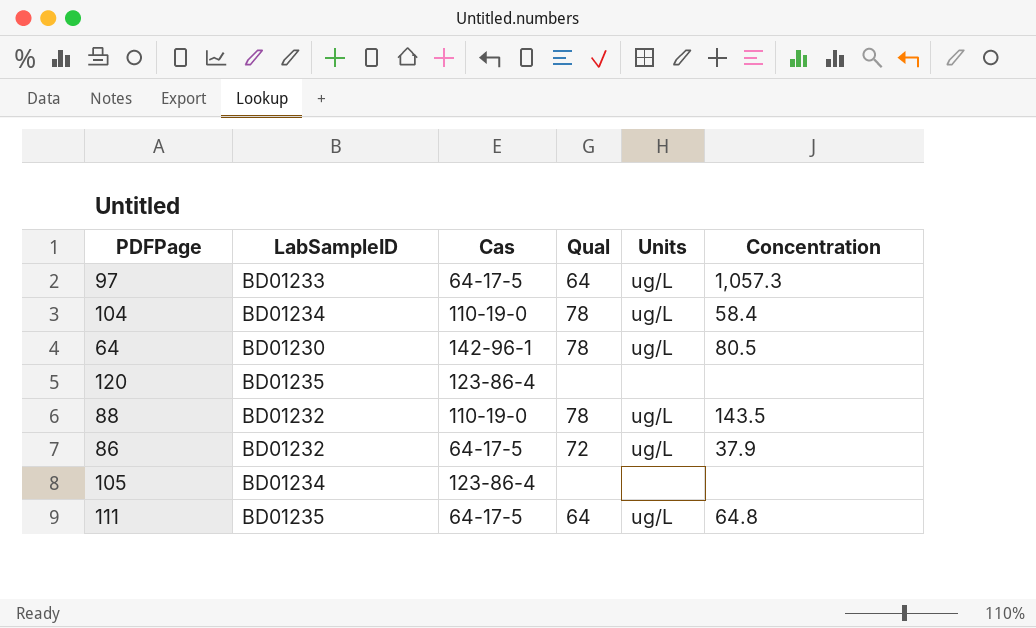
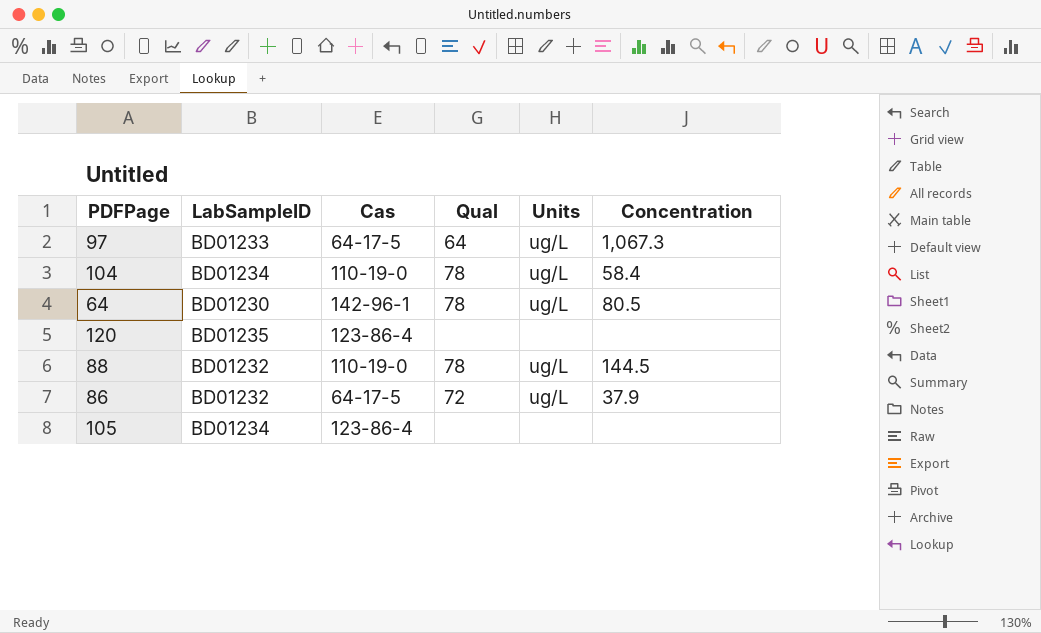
row 111: BD01235 | 64-17-5 | 64 | ug/L | 64.8 -> none
97 | Concentration: 1,057.3 -> 1,067.3
88 | Concentration: 143.5 -> 144.5

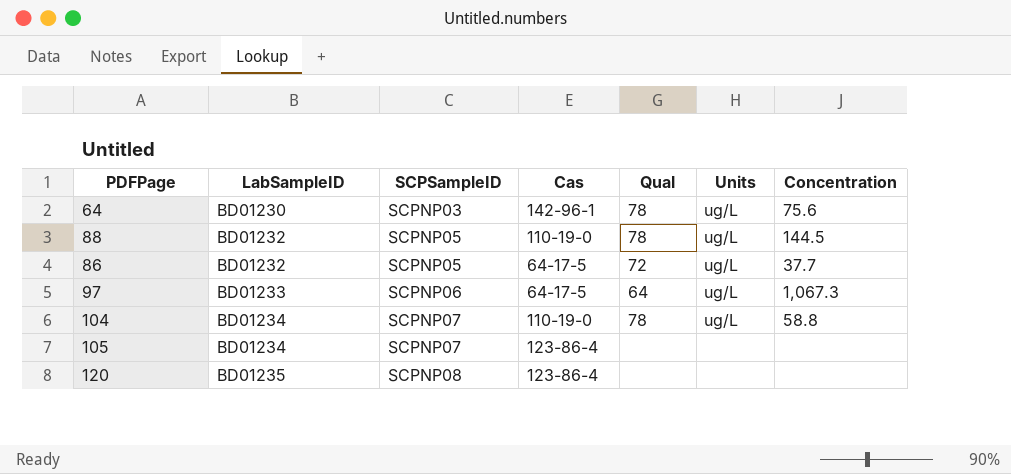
row order: none -> LabSampleID ascending
column SCPSampleID | position: none -> 3
64 | Concentration: 80.5 -> 75.6
86 | Concentration: 37.9 -> 37.7
104 | Concentration: 58.4 -> 58.8

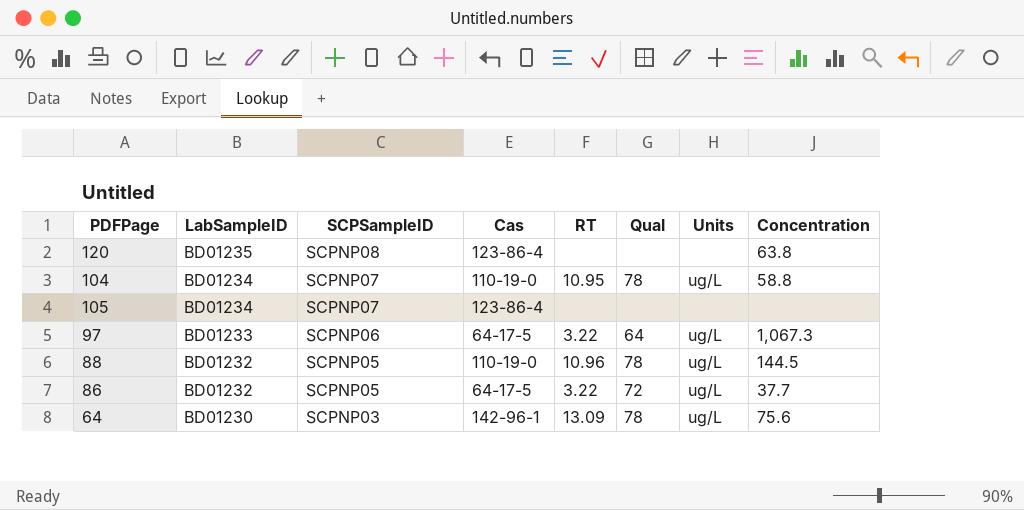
row order: LabSampleID ascending -> LabSampleID descending
column RT | position: none -> 5
120 | Concentration: none -> 63.8

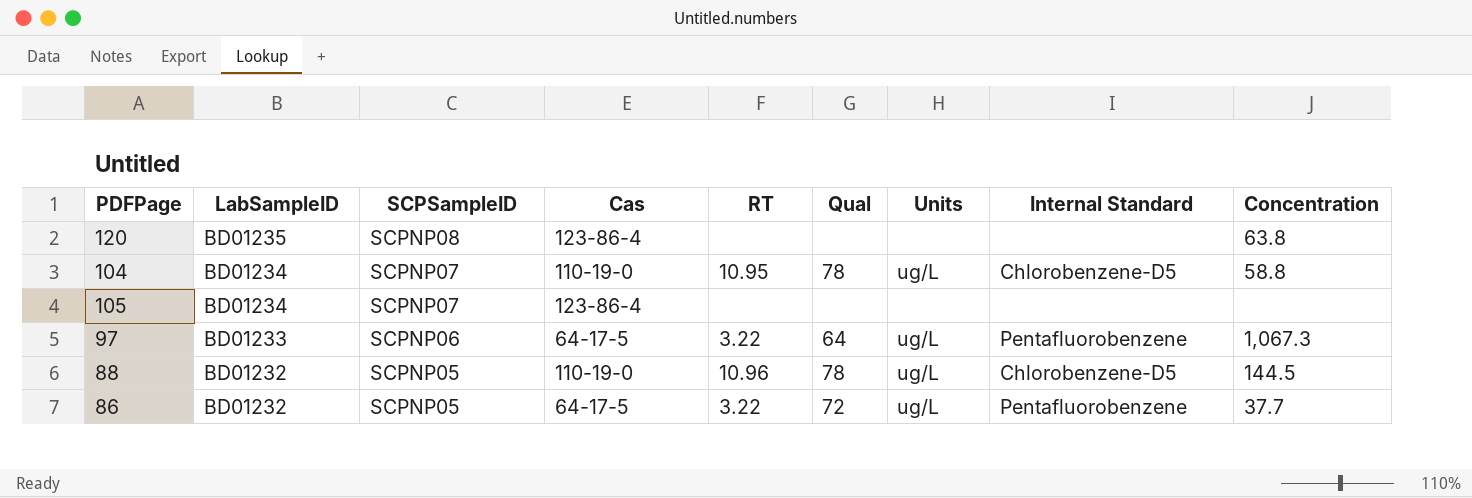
column Internal Standard | position: none -> 8
row 64: BD01230 | SCPNP03 | 142-96-1 | 13.09 | 78 | ug/L | 75.6 -> none

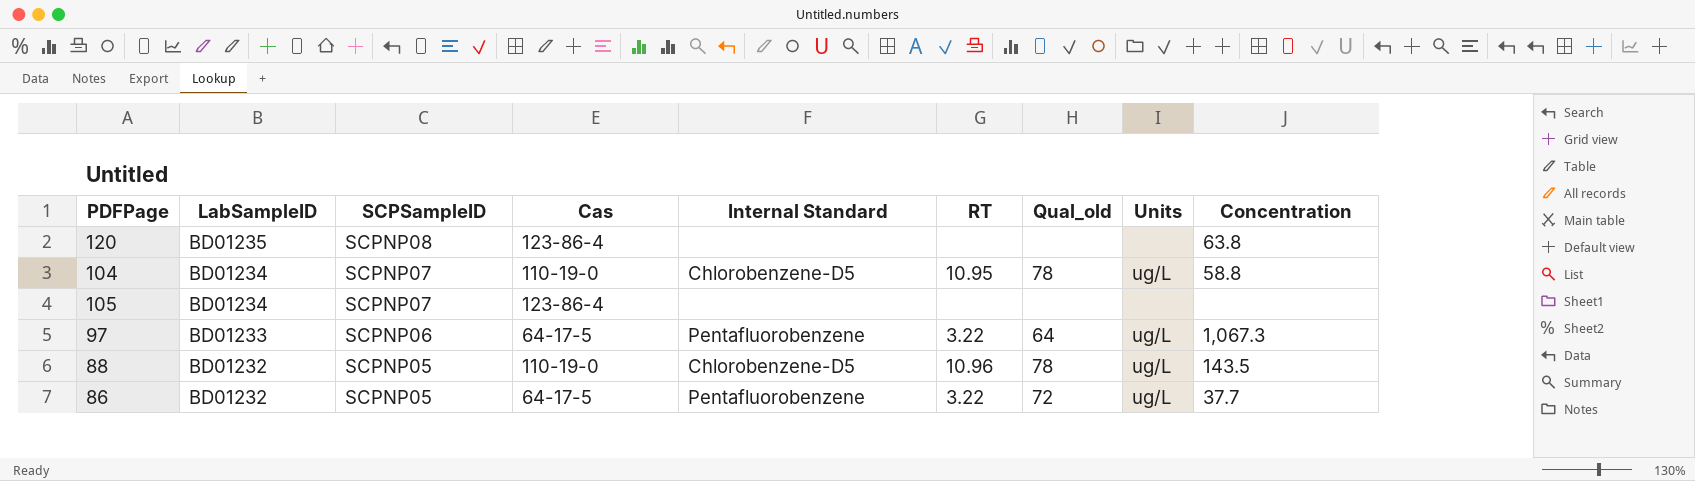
column Internal Standard | position: 8 -> 5
column name: Qual -> Qual_old
88 | Concentration: 144.5 -> 143.5

